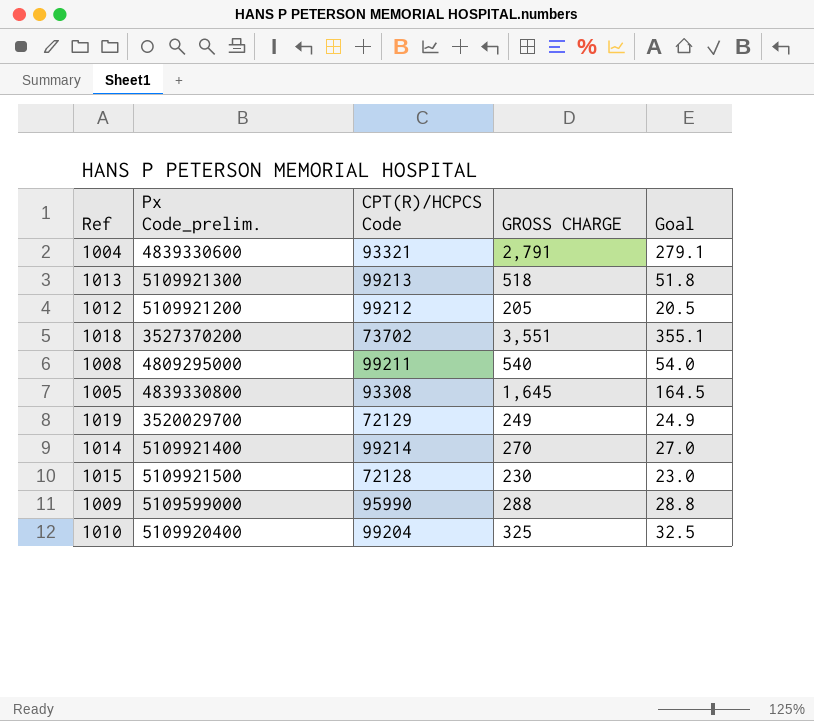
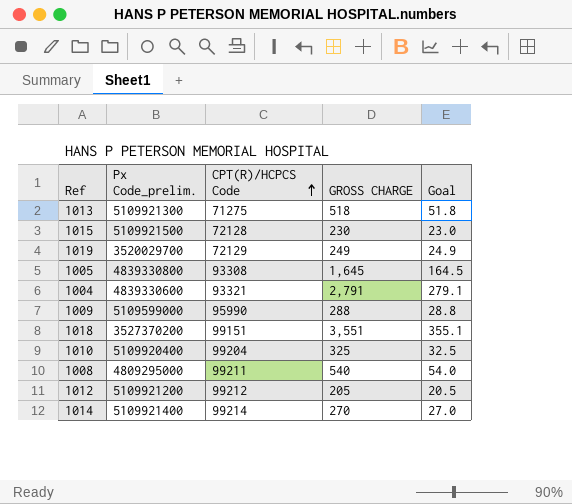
row order: none -> CPT(R)/HCPCS Code ascending
1013 | CPT(R)/HCPCS Code: 99213 -> 71275
1018 | CPT(R)/HCPCS Code: 73702 -> 99151

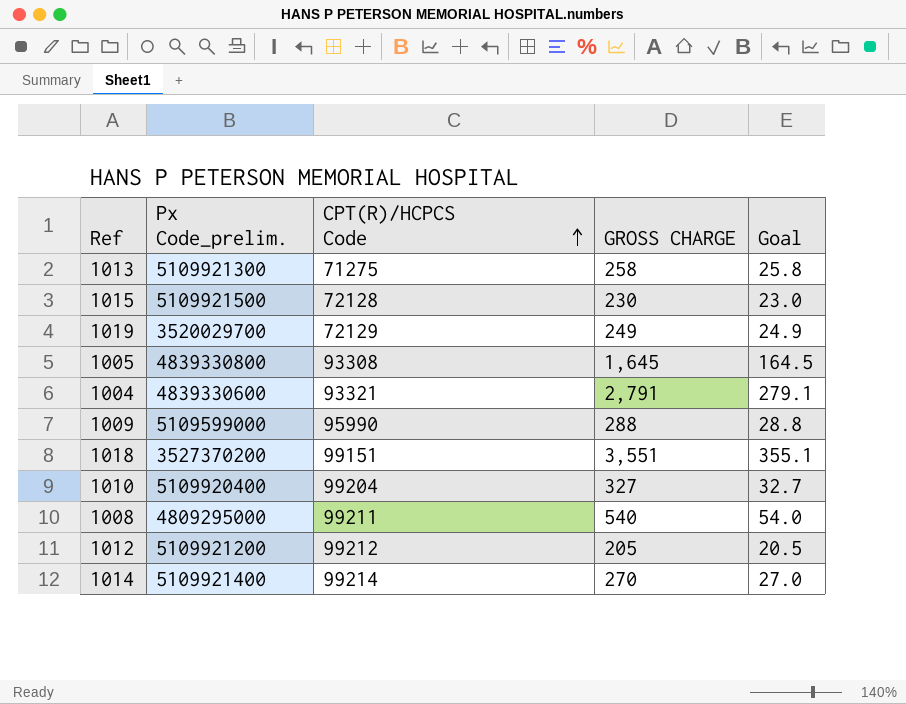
1013 | GROSS CHARGE: 518 -> 258
1013 | Goal: 51.8 -> 25.8
1010 | GROSS CHARGE: 325 -> 327
1010 | Goal: 32.5 -> 32.7

